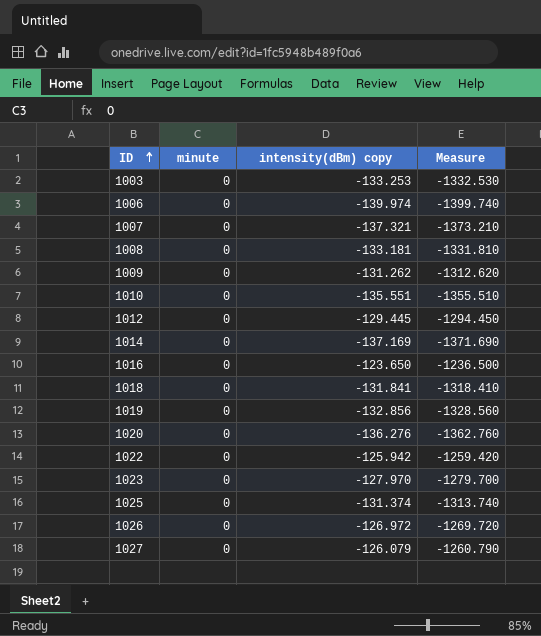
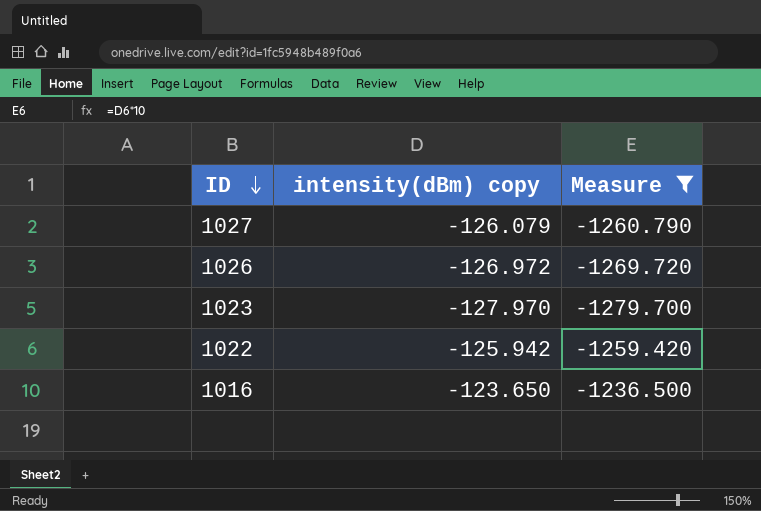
filter: none -> Measure >= -1279.700
row order: ID ascending -> ID descending
column minute | position: 2 -> none

